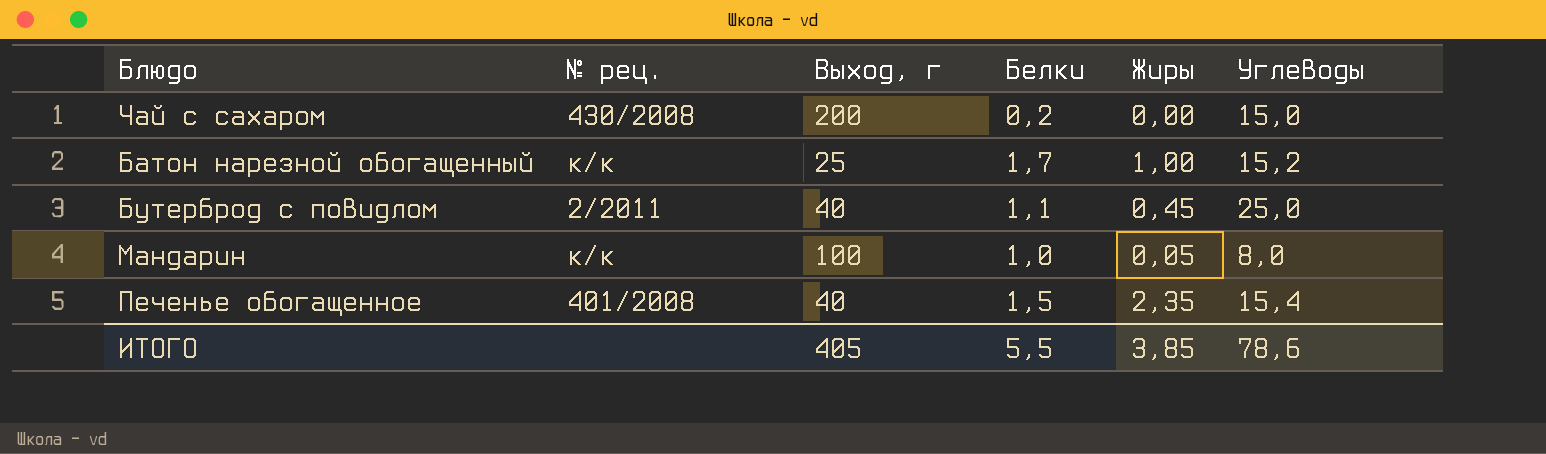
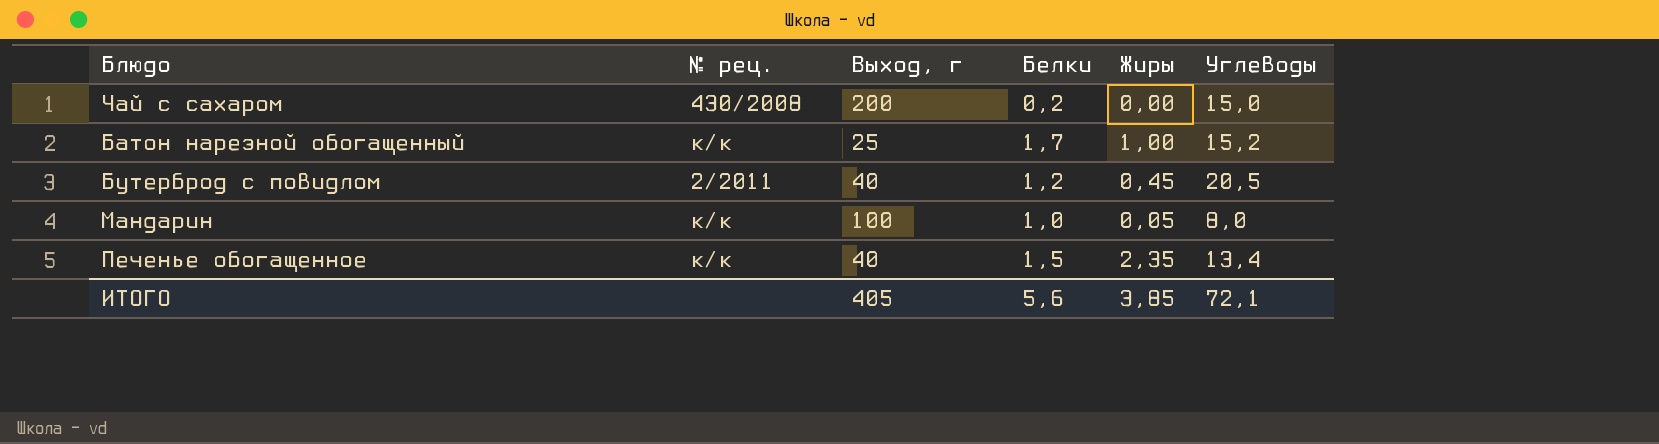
Бутерброд с повидлом | Белки: 1,1 -> 1,2
Бутерброд с повидлом | Углеводы: 25,0 -> 20,5
Печенье обогащенное | № рец.: 401/2008 -> к/к
Печенье обогащенное | Углеводы: 15,4 -> 13,4
ИТОГО | Белки: 5,5 -> 5,6
ИТОГО | Углеводы: 78,6 -> 72,1

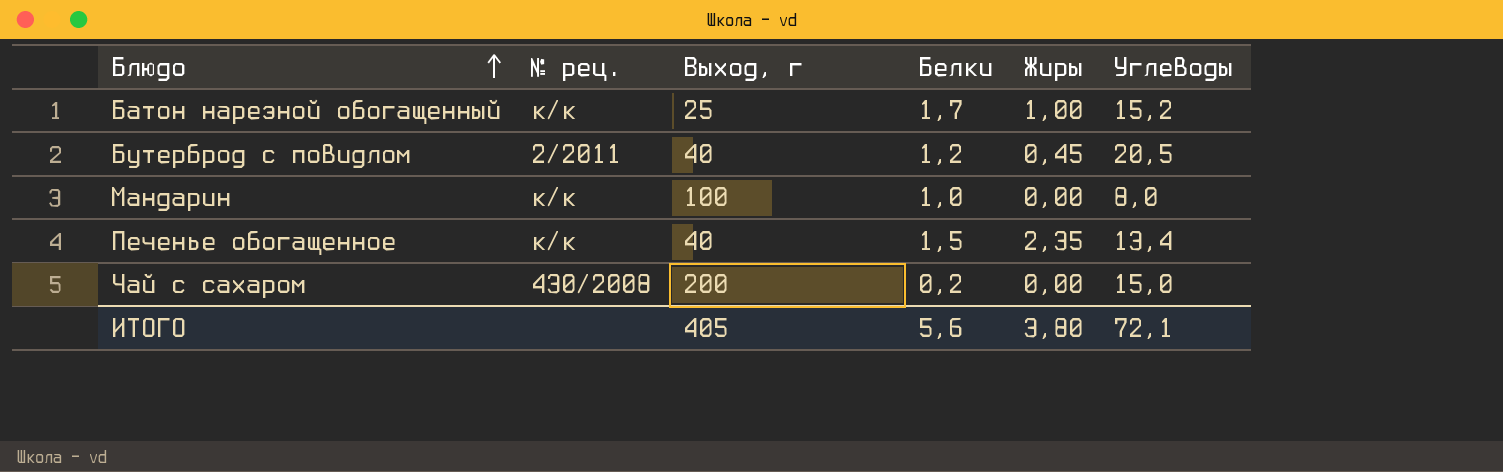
row order: none -> Блюдо ascending
Мандарин | Жиры: 0,05 -> 0,00
ИТОГО | Жиры: 3,85 -> 3,80

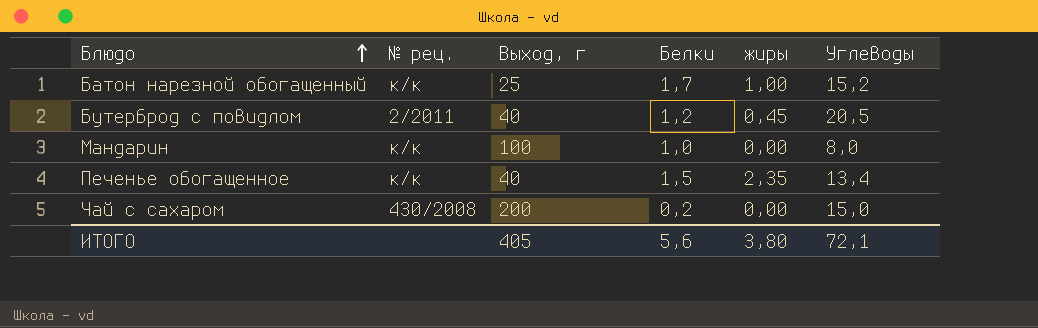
column name: Жиры -> жиры

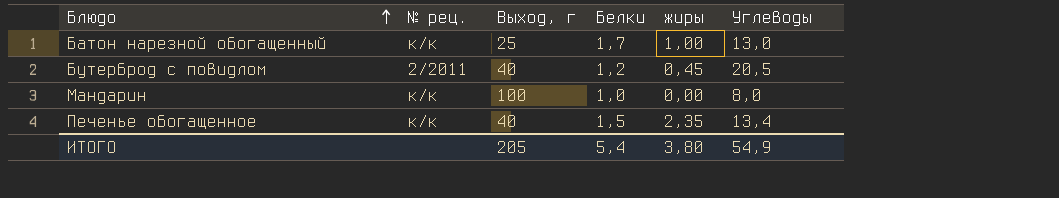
row Чай с сахаром: 430/2008 | 200 | 0,2 | 0,00 | 15,0 -> none
Батон нарезной обогащенный | Углеводы: 15,2 -> 13,0
ИТОГО | Выход, г: 405 -> 205
ИТОГО | Белки: 5,6 -> 5,4
ИТОГО | Углеводы: 72,1 -> 54,9

